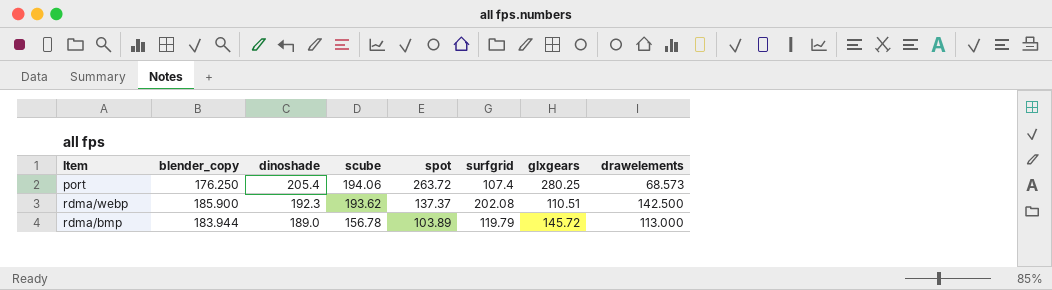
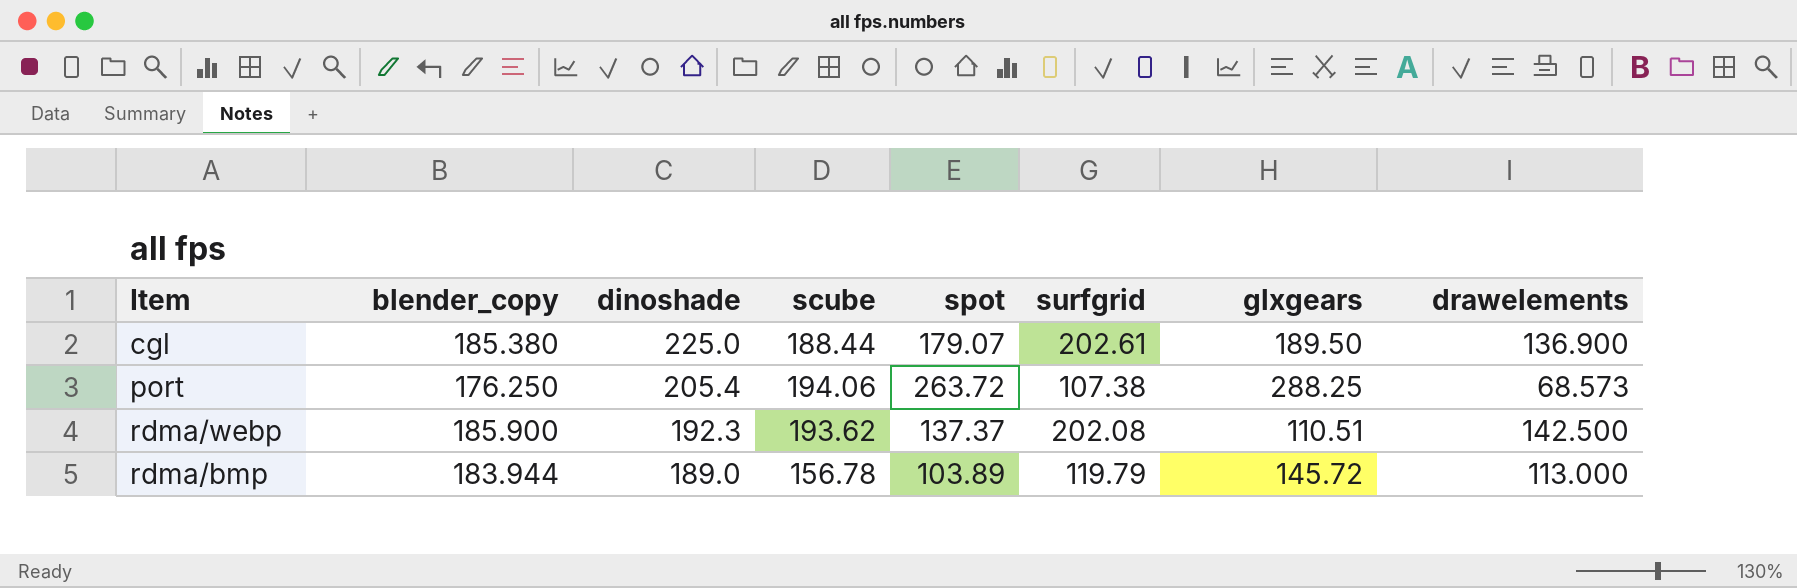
row cgl: none -> 185.380 | 225.0 | 188.44 | 179.07 | 202.61 | 189.50 | 136.900
port | surfgrid: 107.4 -> 107.38
port | glxgears: 280.25 -> 288.25

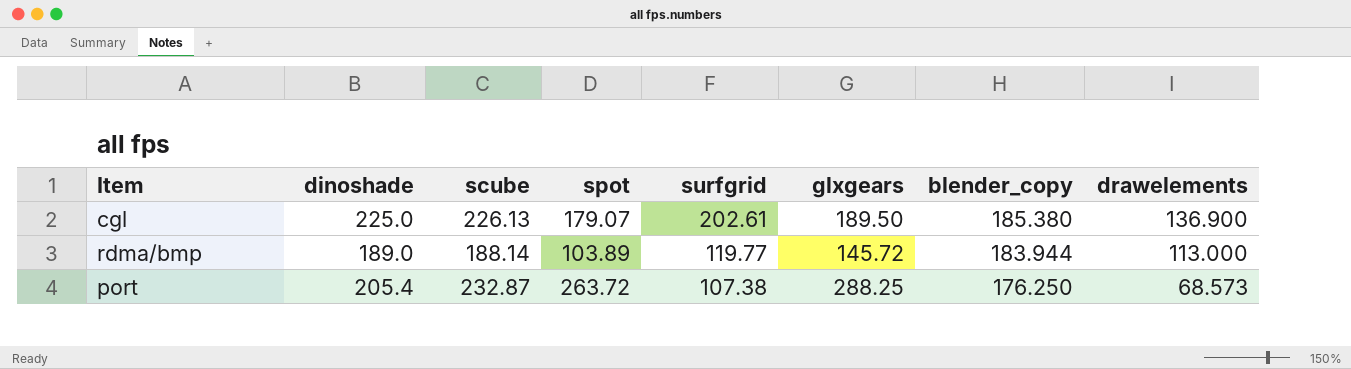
row order: dinoshade descending -> surfgrid descending
column blender_copy | position: 2 -> 7
row rdma/webp: 185.900 | 192.3 | 193.62 | 137.37 | 202.08 | 110.51 | 142.500 -> none
cgl | scube: 188.44 -> 226.13
rdma/bmp | scube: 156.78 -> 188.14
rdma/bmp | surfgrid: 119.79 -> 119.77
port | scube: 194.06 -> 232.87

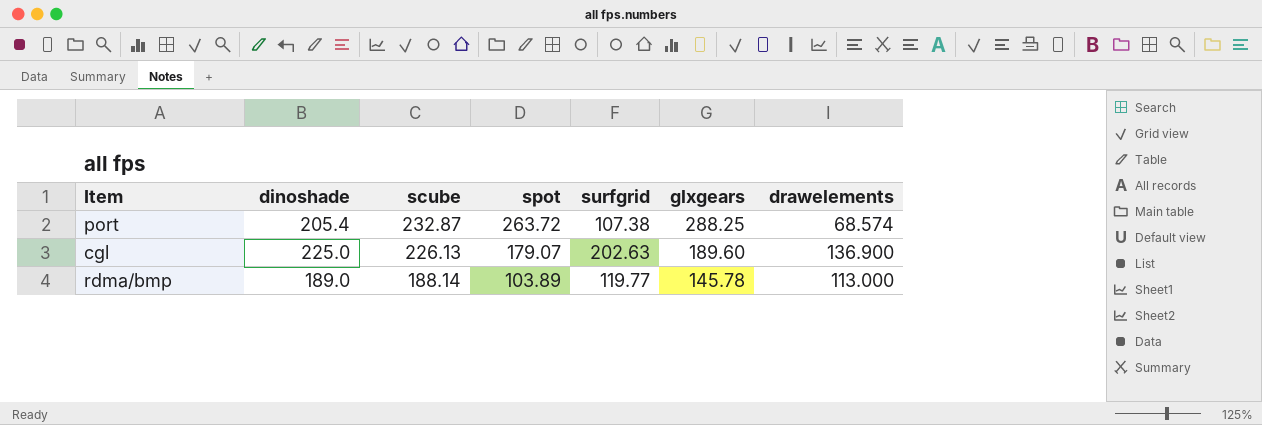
row order: surfgrid descending -> scube descending
column blender_copy | position: 7 -> none
port | drawelements: 68.573 -> 68.574
cgl | surfgrid: 202.61 -> 202.63
cgl | glxgears: 189.50 -> 189.60
rdma/bmp | glxgears: 145.72 -> 145.78

